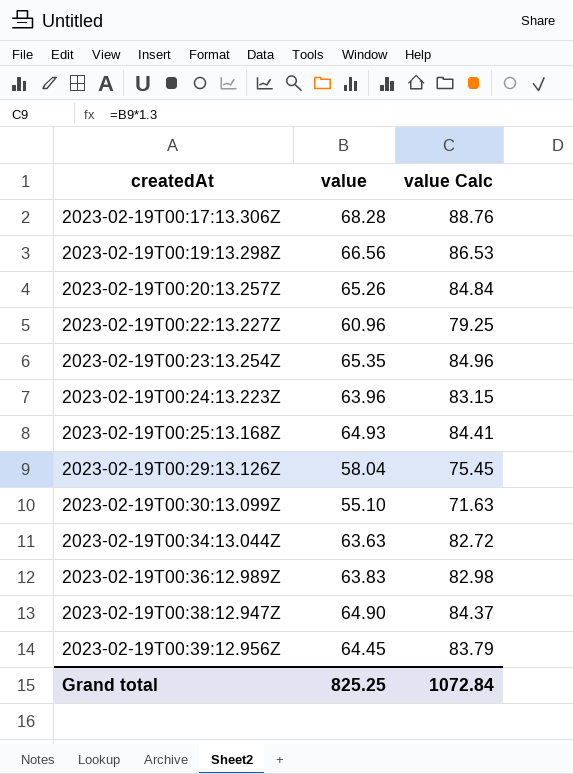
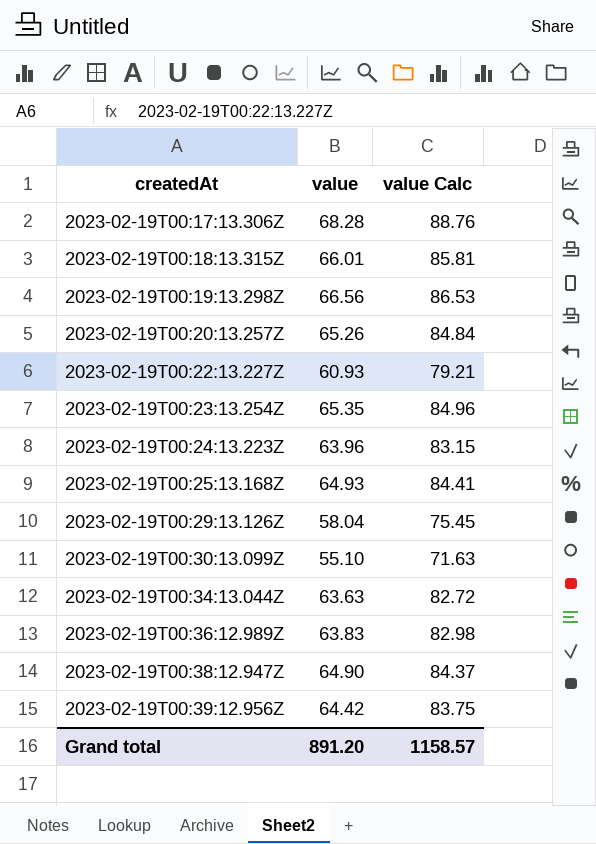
row 2023-02-19T00:18:13.315Z: none -> 66.01 | 85.81
2023-02-19T00:22:13.227Z | value: 60.96 -> 60.93
2023-02-19T00:22:13.227Z | value Calc: 79.25 -> 79.21
2023-02-19T00:39:12.956Z | value: 64.45 -> 64.42
2023-02-19T00:39:12.956Z | value Calc: 83.79 -> 83.75
Grand total | value: 825.25 -> 891.20
Grand total | value Calc: 1072.84 -> 1158.57

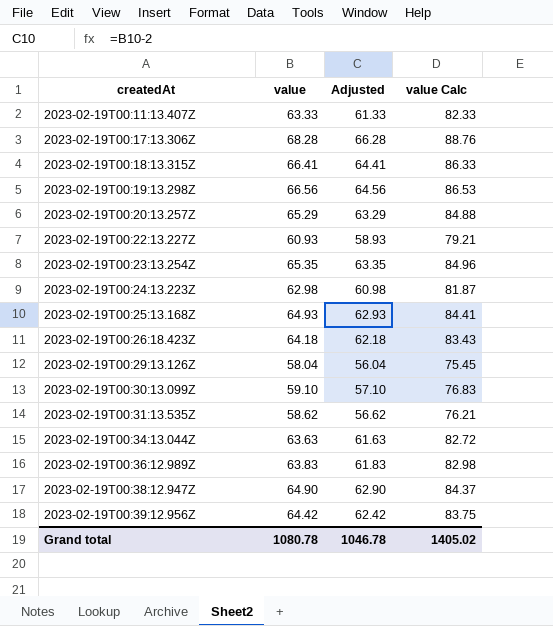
column Adjusted | formula: none -> [value] - 2
row 2023-02-19T00:11:13.407Z: none -> 63.33 | 61.33 | 82.33
2023-02-19T00:18:13.315Z | value: 66.01 -> 66.41
2023-02-19T00:18:13.315Z | value Calc: 85.81 -> 86.33
2023-02-19T00:20:13.257Z | value: 65.26 -> 65.29
2023-02-19T00:20:13.257Z | value Calc: 84.84 -> 84.88
2023-02-19T00:24:13.223Z | value: 63.96 -> 62.98
2023-02-19T00:24:13.223Z | value Calc: 83.15 -> 81.87
row 2023-02-19T00:26:18.423Z: none -> 64.18 | 62.18 | 83.43
2023-02-19T00:30:13.099Z | value: 55.10 -> 59.10
2023-02-19T00:30:13.099Z | value Calc: 71.63 -> 76.83
row 2023-02-19T00:31:13.535Z: none -> 58.62 | 56.62 | 76.21
Grand total | value: 891.20 -> 1080.78
Grand total | value Calc: 1158.57 -> 1405.02

